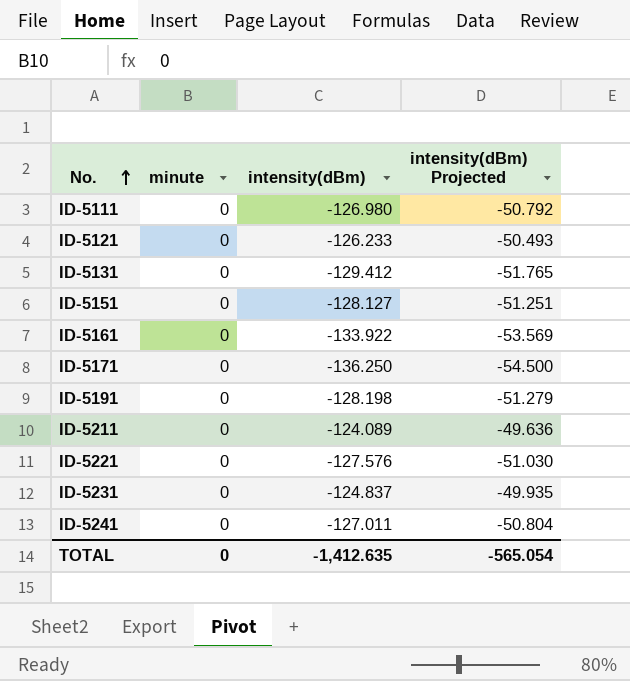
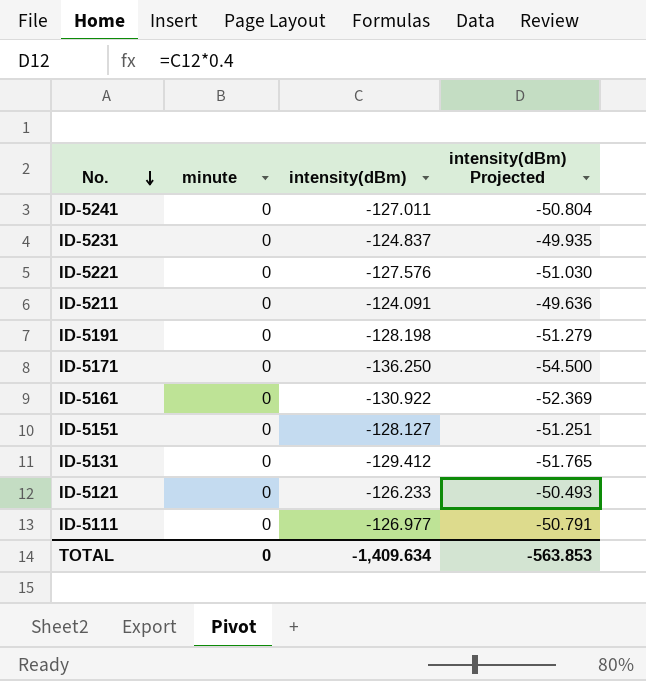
row order: No. ascending -> No. descending
ID-5211 | intensity(dBm): -124.089 -> -124.091
ID-5161 | intensity(dBm): -133.922 -> -130.922
ID-5161 | intensity(dBm) Projected: -53.569 -> -52.369
ID-5111 | intensity(dBm): -126.980 -> -126.977
ID-5111 | intensity(dBm) Projected: -50.792 -> -50.791
TOTAL | intensity(dBm): -1,412.635 -> -1,409.634
TOTAL | intensity(dBm) Projected: -565.054 -> -563.853

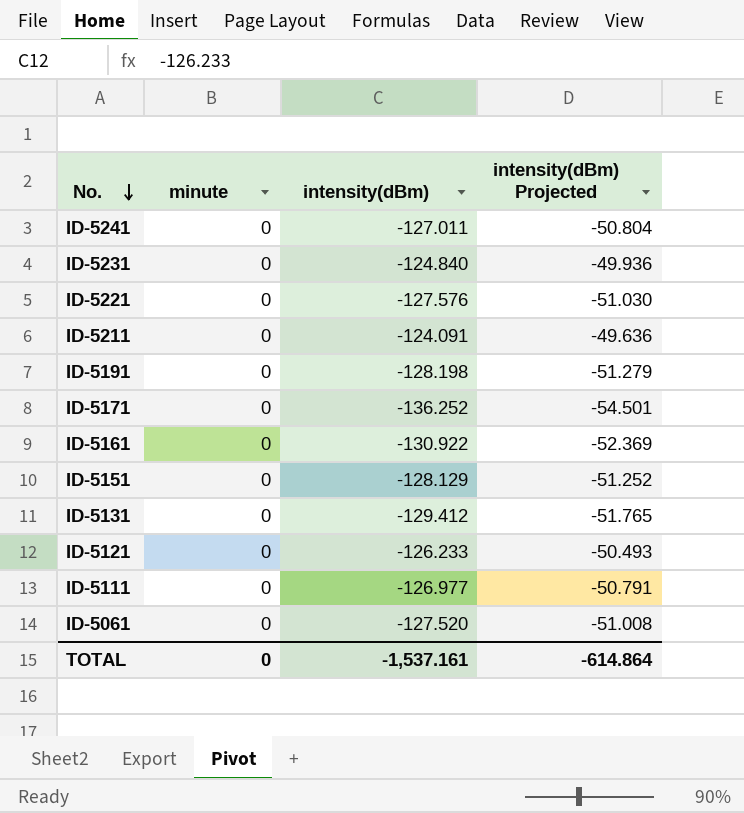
ID-5231 | intensity(dBm): -124.837 -> -124.840
ID-5231 | intensity(dBm) Projected: -49.935 -> -49.936
ID-5171 | intensity(dBm): -136.250 -> -136.252
ID-5171 | intensity(dBm) Projected: -54.500 -> -54.501
ID-5151 | intensity(dBm): -128.127 -> -128.129
ID-5151 | intensity(dBm) Projected: -51.251 -> -51.252
row ID-5061: none -> 0 | -127.520 | -51.008
TOTAL | intensity(dBm): -1,409.634 -> -1,537.161
TOTAL | intensity(dBm) Projected: -563.853 -> -614.864

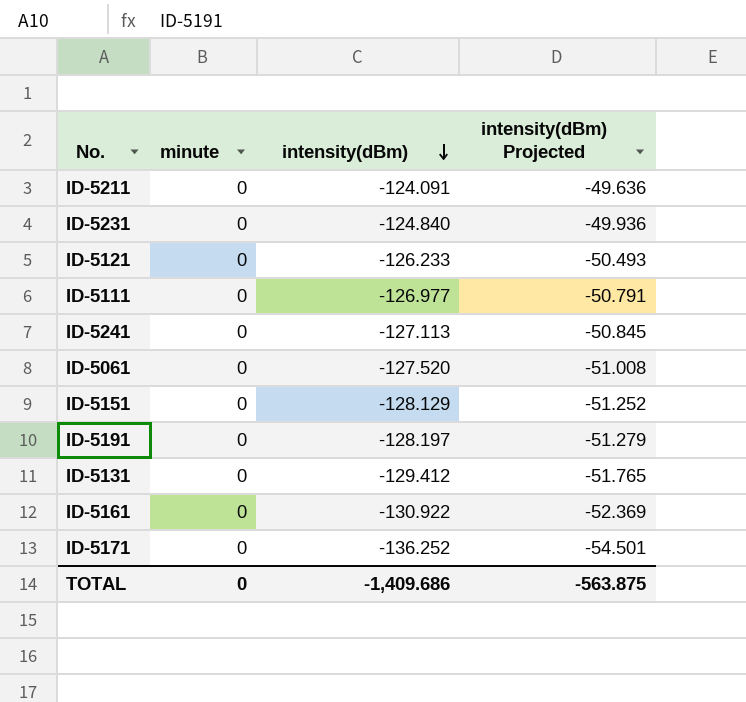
row order: No. descending -> intensity(dBm) descending
row ID-5221: 0 | -127.576 | -51.030 -> none
ID-5241 | intensity(dBm): -127.011 -> -127.113
ID-5241 | intensity(dBm) Projected: -50.804 -> -50.845
ID-5191 | intensity(dBm): -128.198 -> -128.197
TOTAL | intensity(dBm): -1,537.161 -> -1,409.686
TOTAL | intensity(dBm) Projected: -614.864 -> -563.875

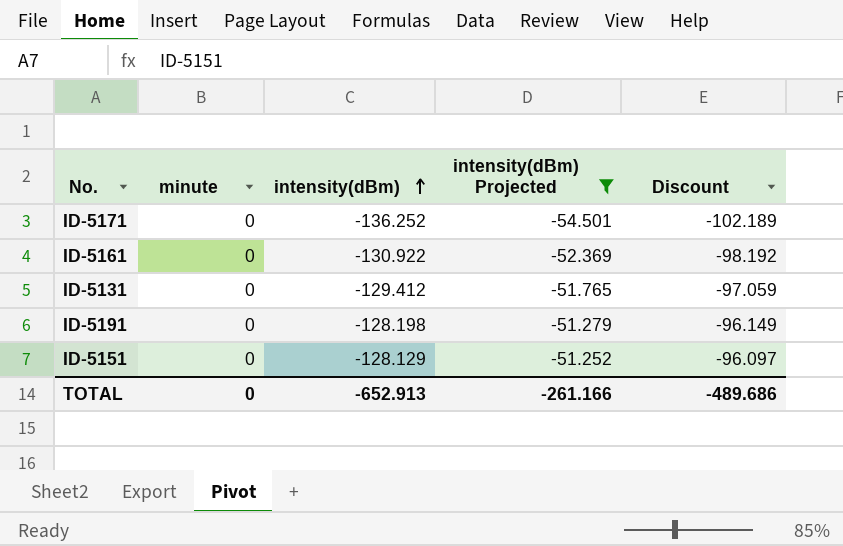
filter: none -> intensity(dBm) Projected <= -51.252
row order: intensity(dBm) descending -> intensity(dBm) ascending
column Discount | formula: none -> [intensity(dBm)] * 0.75
ID-5191 | intensity(dBm): -128.197 -> -128.198
TOTAL | intensity(dBm): -1,409.686 -> -652.913
TOTAL | intensity(dBm) Projected: -563.875 -> -261.166

